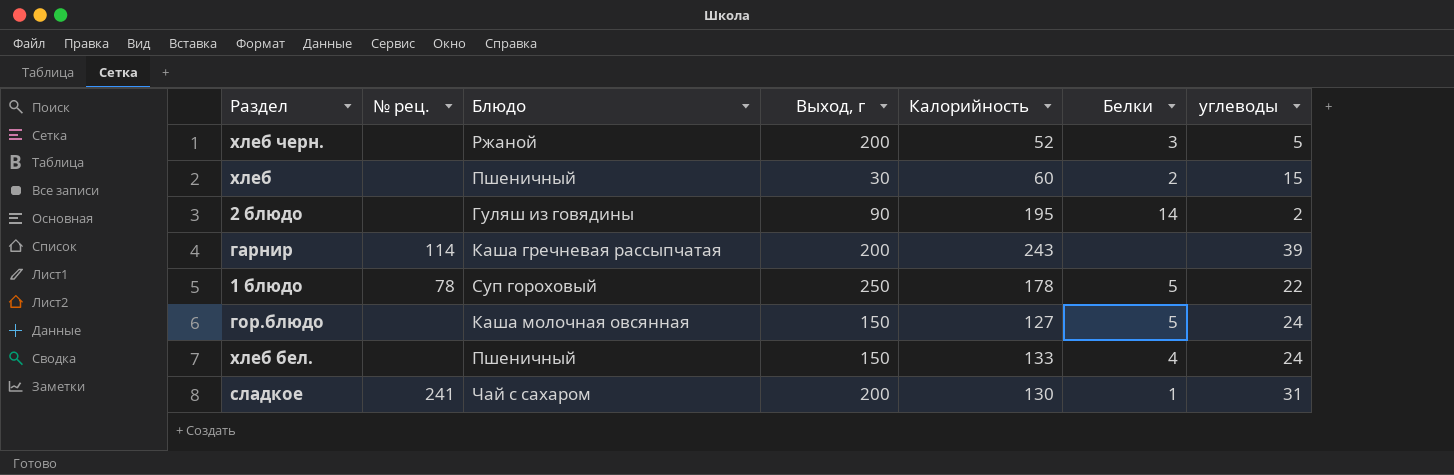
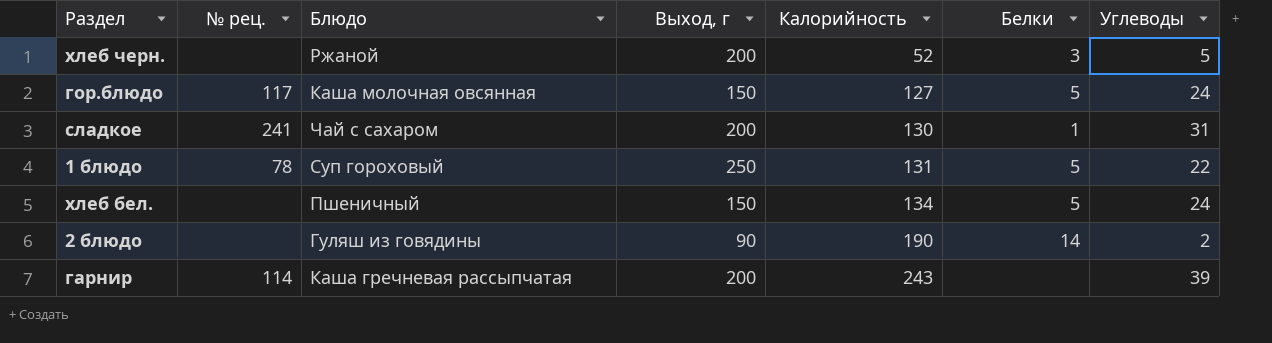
row order: none -> Калорийность ascending
column name: углеводы -> Углеводы
row хлеб: none | Пшеничный | 30 | 60 | 2 | 15 -> none
гор.блюдо | № рец.: none -> 117
1 блюдо | Калорийность: 178 -> 131
хлеб бел. | Калорийность: 133 -> 134
хлеб бел. | Белки: 4 -> 5
2 блюдо | Калорийность: 195 -> 190

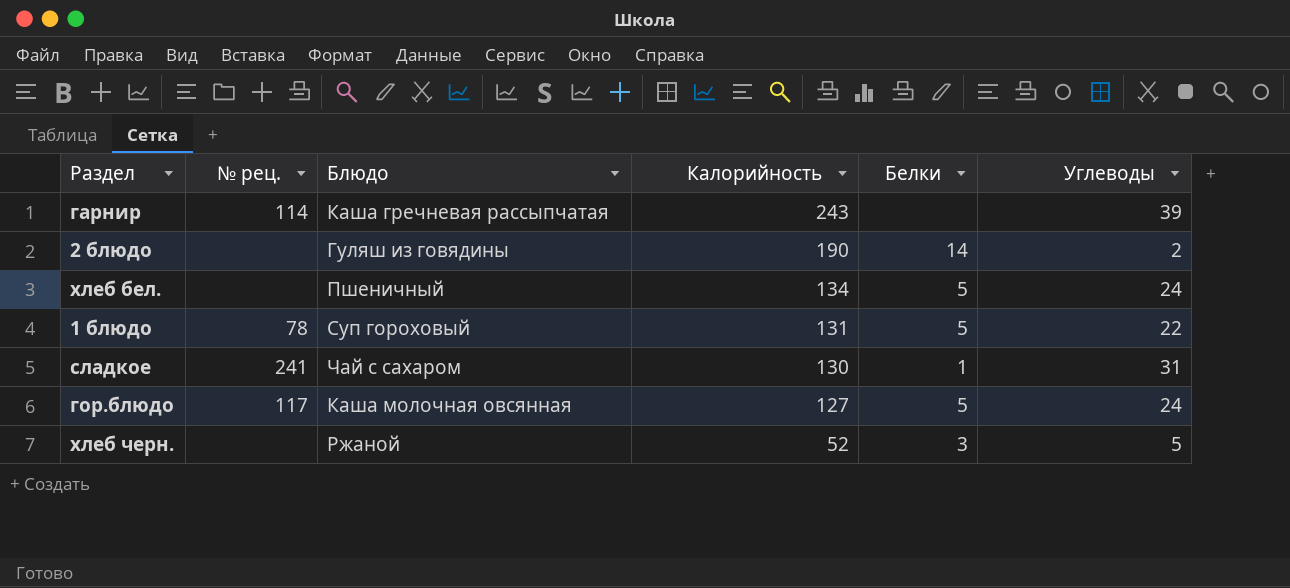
row order: Калорийность ascending -> Калорийность descending
column Выход, г | position: 4 -> none

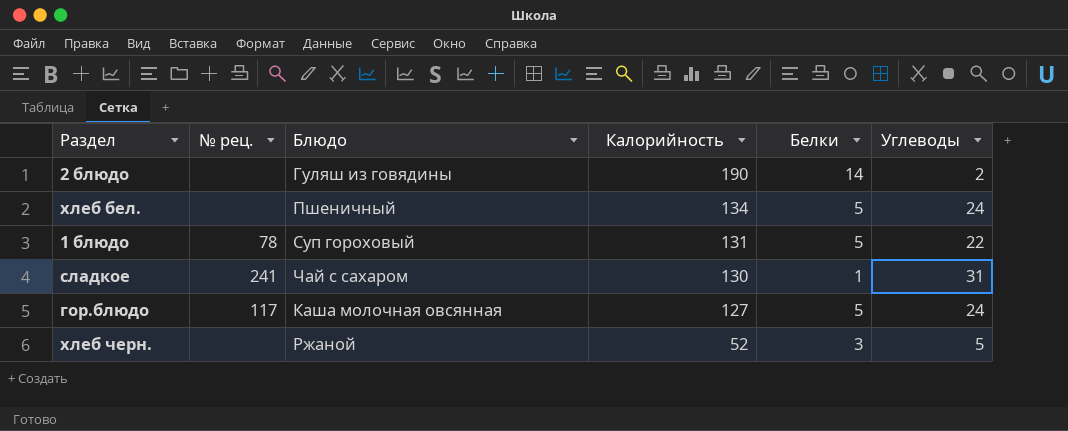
row гарнир: 114 | Каша гречневая рассыпчатая | 243 | none | 39 -> none

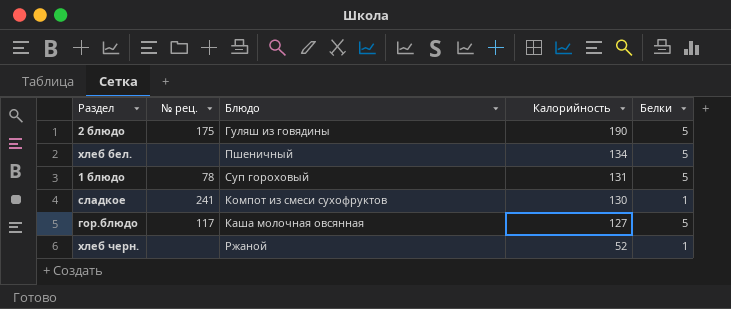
column Углеводы | position: 6 -> none
2 блюдо | № рец.: none -> 175
2 блюдо | Белки: 14 -> 5
сладкое | Блюдо: Чай с сахаром -> Компот из смеси сухофруктов
хлеб черн. | Белки: 3 -> 1

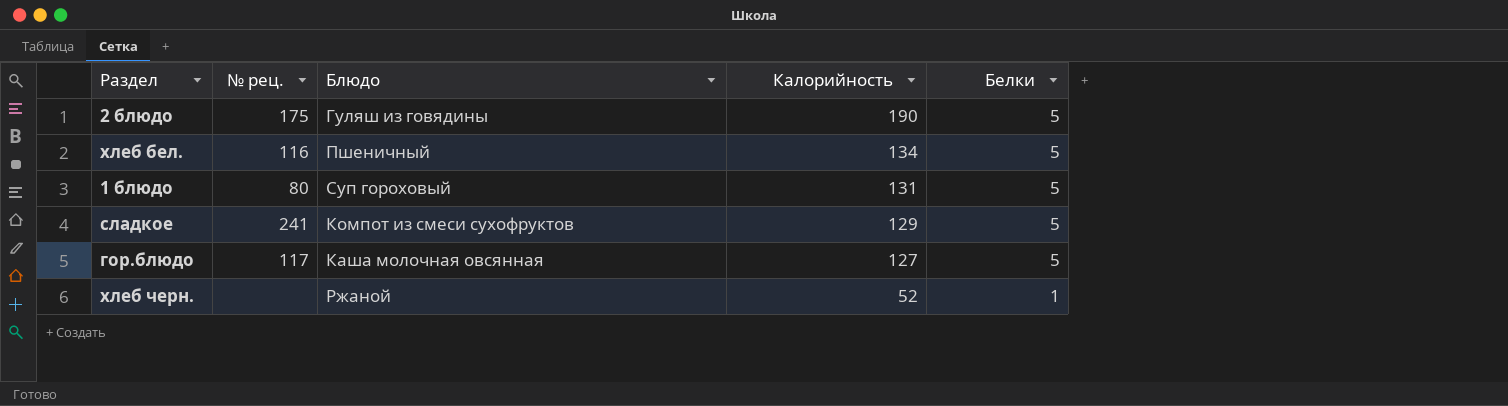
хлеб бел. | № рец.: none -> 116
1 блюдо | № рец.: 78 -> 80
сладкое | Калорийность: 130 -> 129
сладкое | Белки: 1 -> 5

